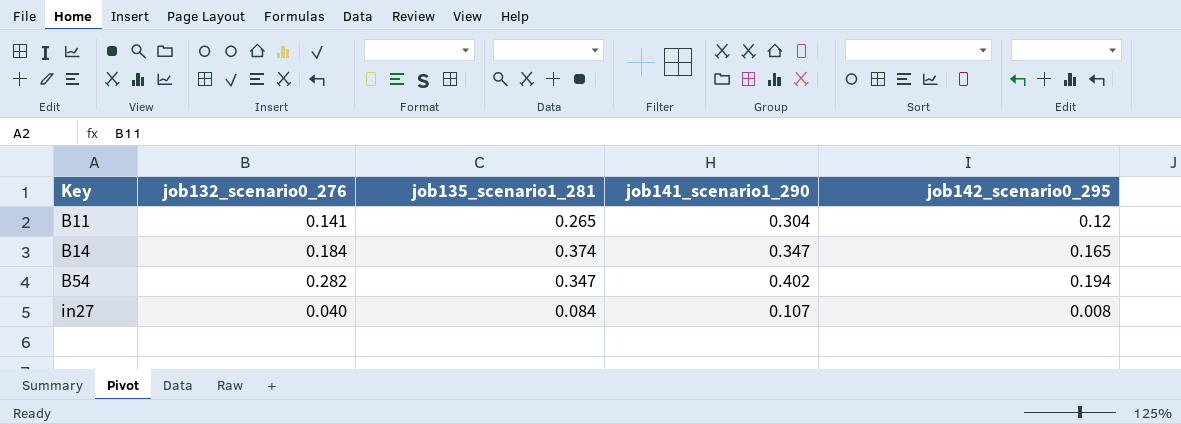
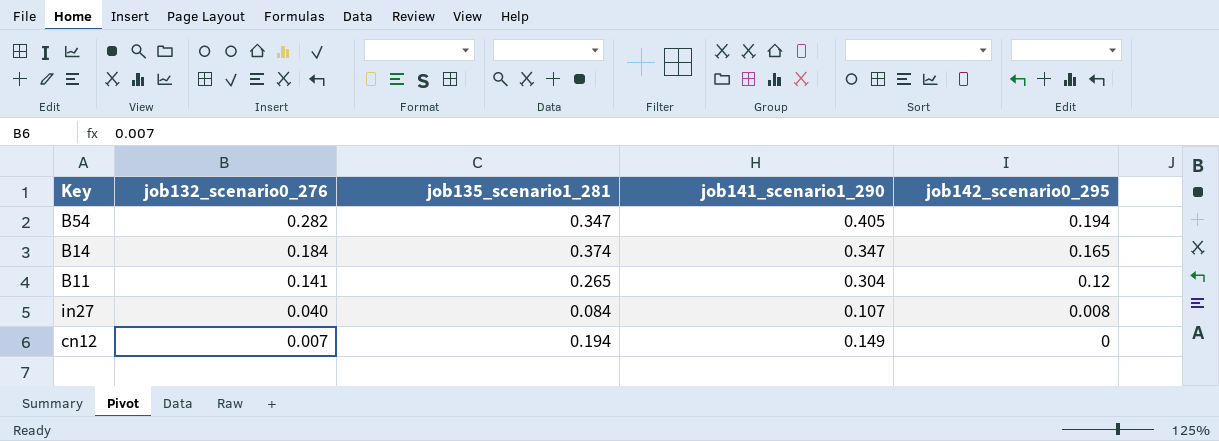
row order: Key ascending -> job132_scenario0_276 descending
B54 | job141_scenario1_290: 0.402 -> 0.405
row cn12: none -> 0.007 | 0.194 | 0.149 | 0

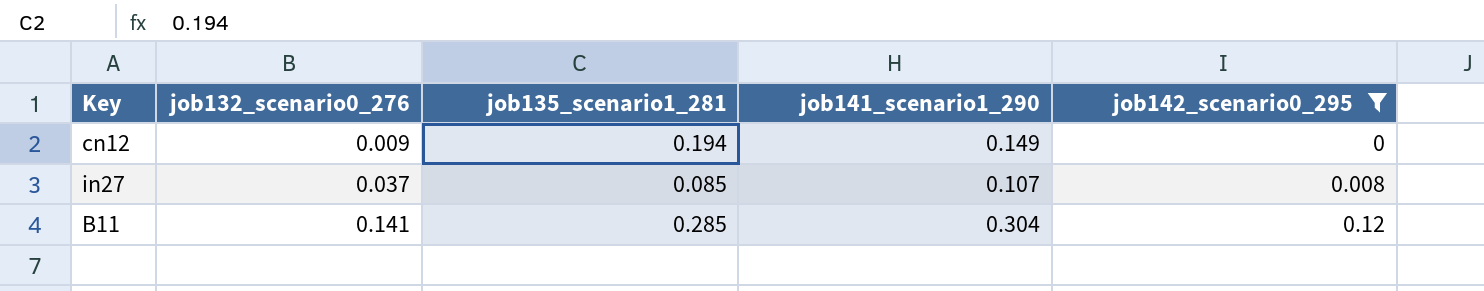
filter: none -> job142_scenario0_295 <= 0.12
row order: job132_scenario0_276 descending -> job132_scenario0_276 ascending
cn12 | job132_scenario0_276: 0.007 -> 0.009
in27 | job132_scenario0_276: 0.040 -> 0.037
in27 | job135_scenario1_281: 0.084 -> 0.085
B11 | job135_scenario1_281: 0.265 -> 0.285

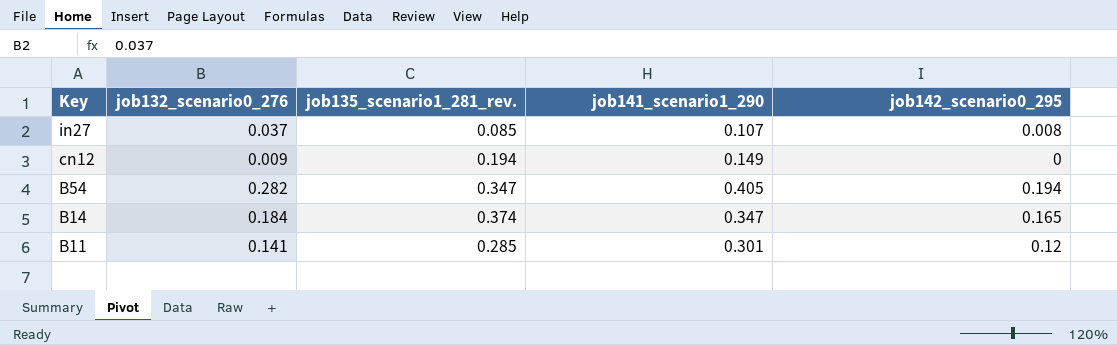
filter: job142_scenario0_295 <= 0.12 -> none
row order: job132_scenario0_276 ascending -> Key descending
column name: job135_scenario1_281 -> job135_scenario1_281_rev.
B11 | job141_scenario1_290: 0.304 -> 0.301

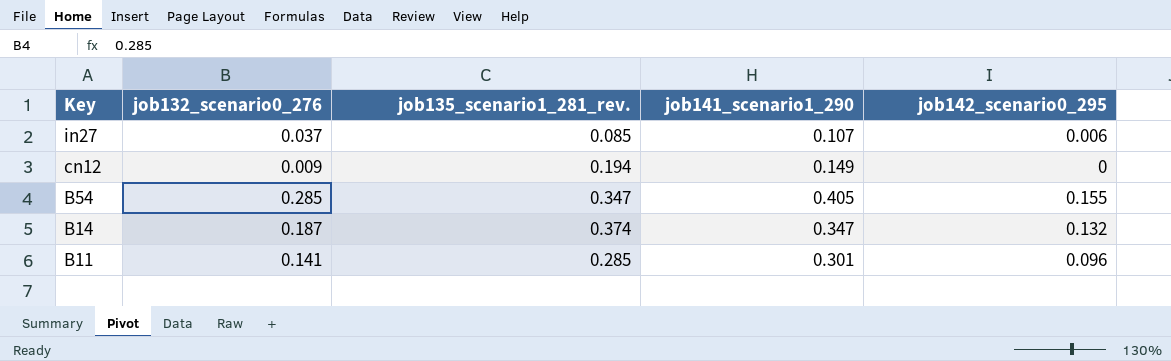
in27 | job142_scenario0_295: 0.008 -> 0.006
B54 | job132_scenario0_276: 0.282 -> 0.285
B54 | job142_scenario0_295: 0.194 -> 0.155
B14 | job132_scenario0_276: 0.184 -> 0.187
B14 | job142_scenario0_295: 0.165 -> 0.132
B11 | job142_scenario0_295: 0.12 -> 0.096

